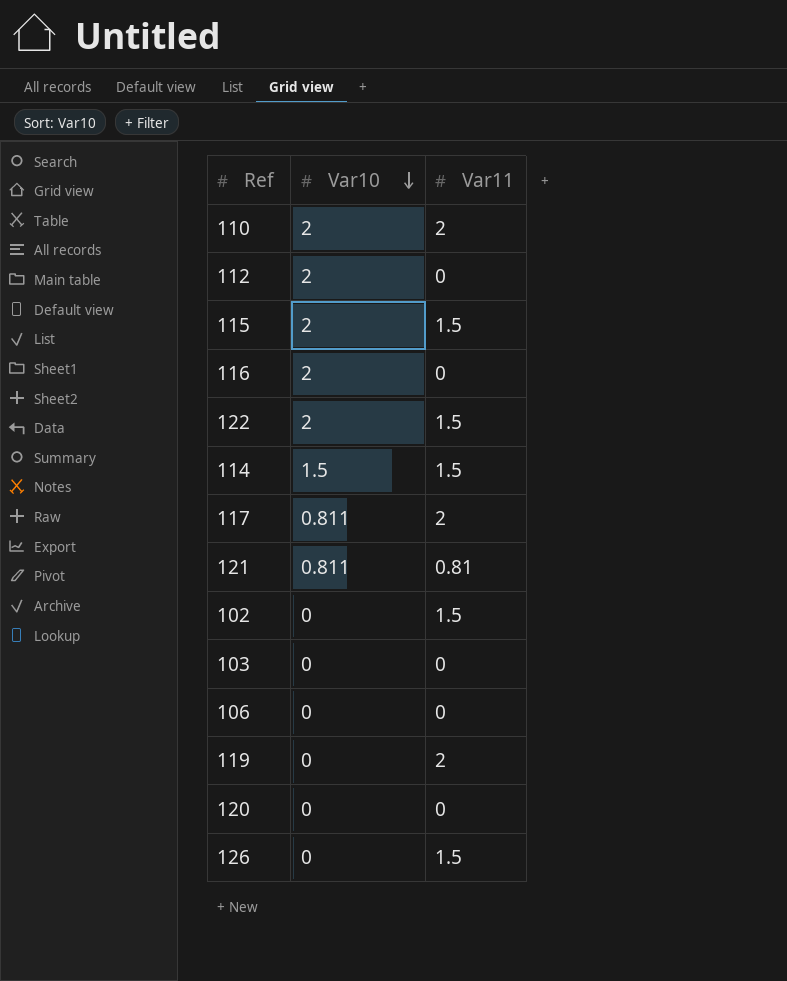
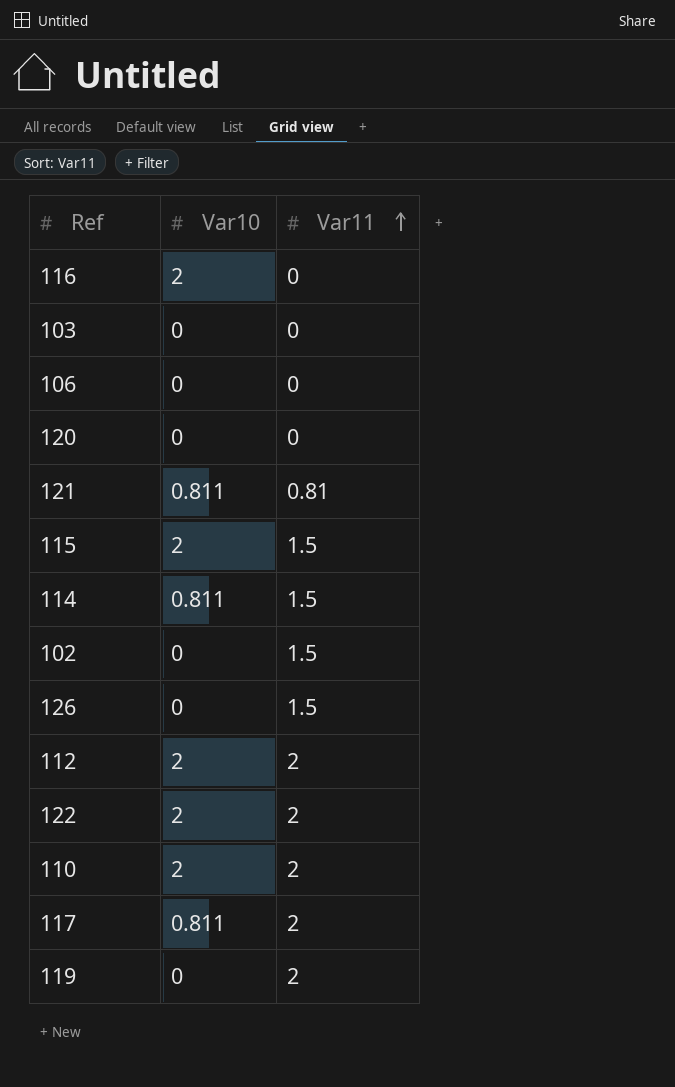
row order: Var10 descending -> Var11 ascending
114 | Var10: 1.5 -> 0.811
112 | Var11: 0 -> 2
122 | Var11: 1.5 -> 2

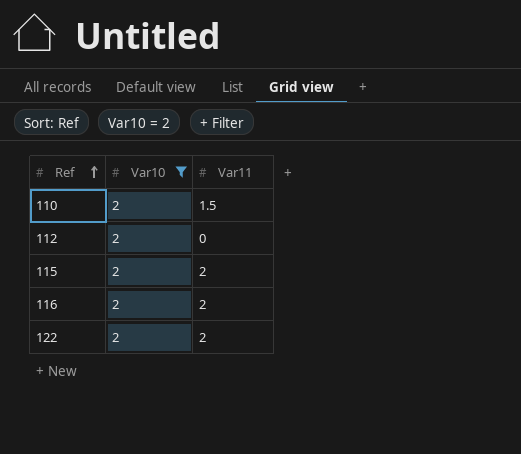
filter: none -> Var10 = 2
row order: Var11 ascending -> Ref ascending
110 | Var11: 2 -> 1.5
112 | Var11: 2 -> 0
115 | Var11: 1.5 -> 2
116 | Var11: 0 -> 2

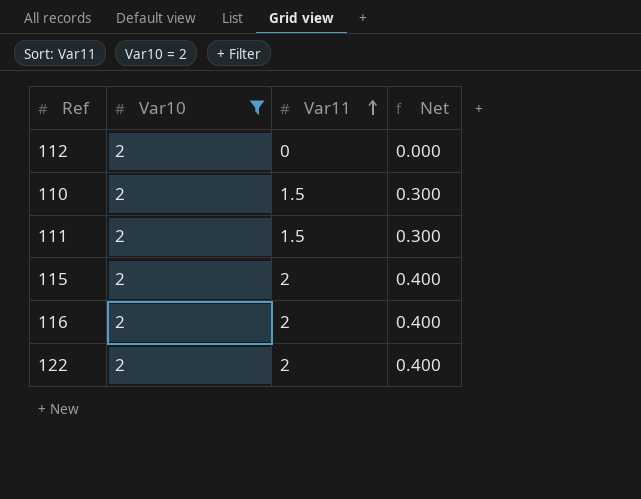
row order: Ref ascending -> Var11 ascending
column Net | formula: none -> [Var11] * 0.2
row 111: none -> 2 | 1.5 | 0.300

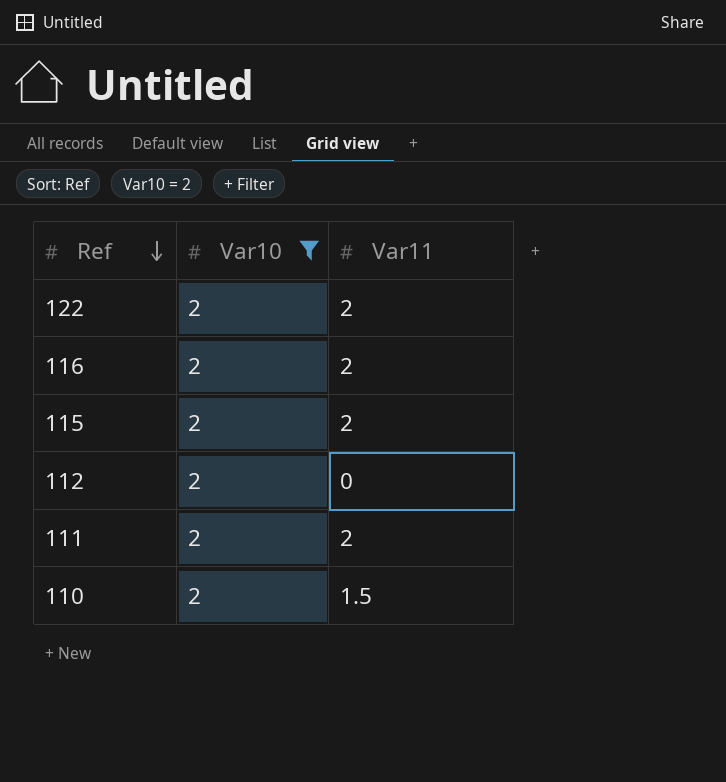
row order: Var11 ascending -> Ref descending
column Net | formula: [Var11] * 0.2 -> none
111 | Var11: 1.5 -> 2

